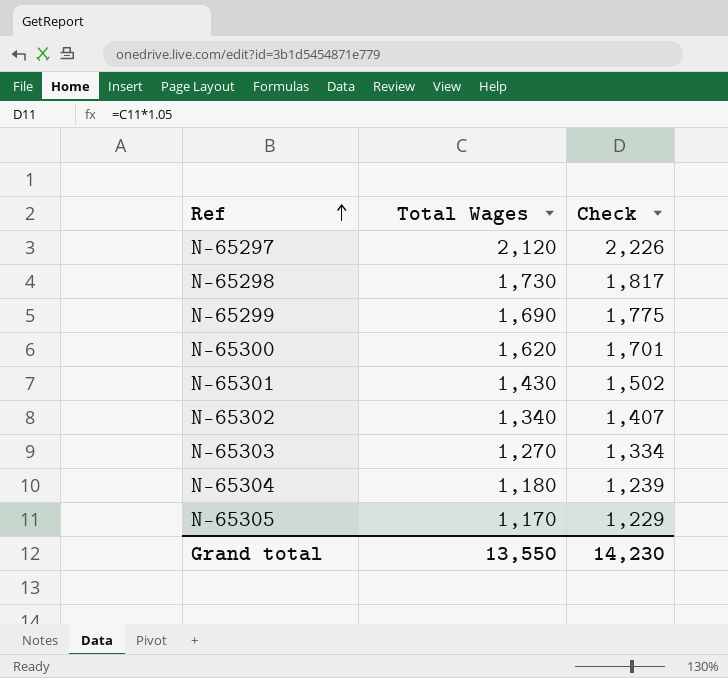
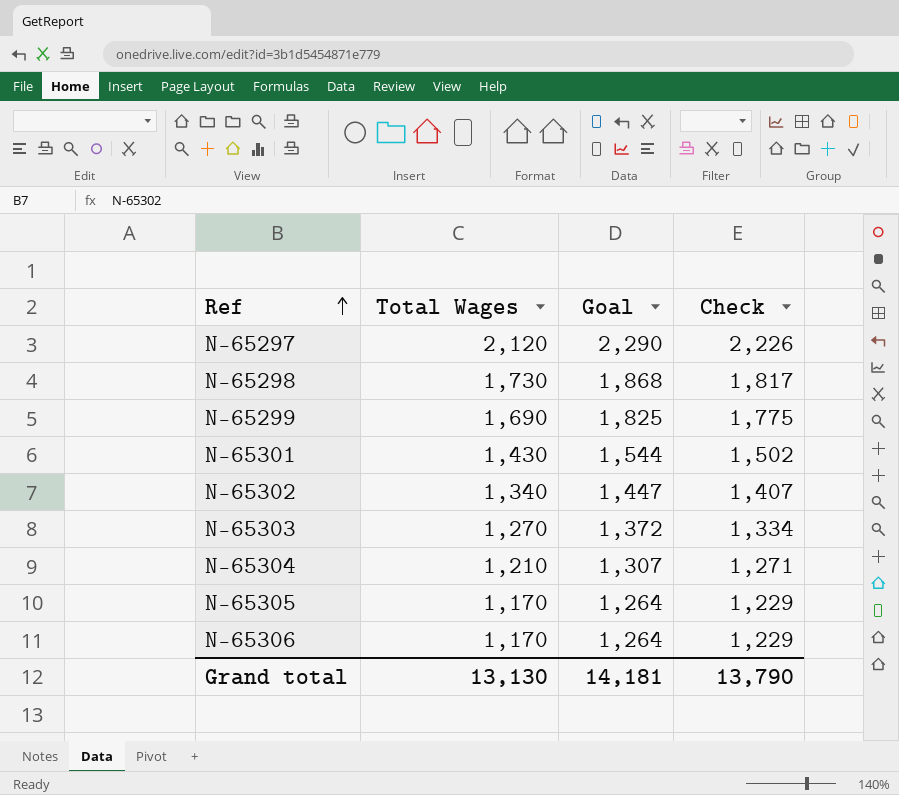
column Goal | formula: none -> [Total Wages] * 1.08
row N-65300: 1,620 | 1,701 -> none
N-65304 | Total Wages: 1,180 -> 1,210
N-65304 | Check: 1,239 -> 1,271
row N-65306: none -> 1,170 | 1,264 | 1,229
Grand total | Total Wages: 13,550 -> 13,130
Grand total | Check: 14,230 -> 13,790

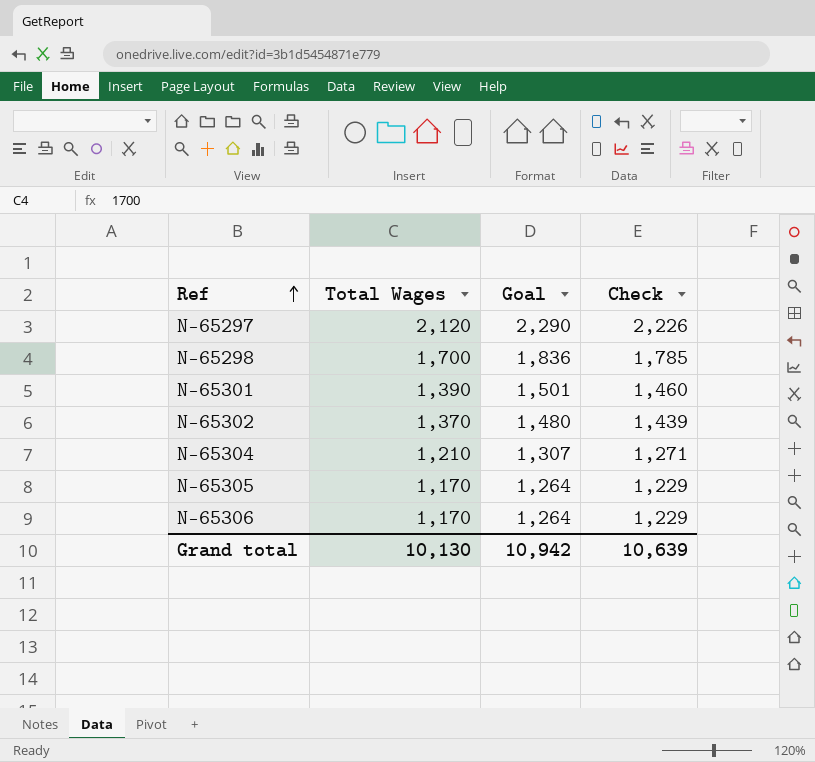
row N-65299: 1,690 | 1,825 | 1,775 -> none
row N-65303: 1,270 | 1,372 | 1,334 -> none
N-65298 | Total Wages: 1,730 -> 1,700
N-65298 | Goal: 1,868 -> 1,836
N-65298 | Check: 1,817 -> 1,785
N-65301 | Total Wages: 1,430 -> 1,390
N-65301 | Goal: 1,544 -> 1,501
N-65301 | Check: 1,502 -> 1,460
N-65302 | Total Wages: 1,340 -> 1,370
N-65302 | Goal: 1,447 -> 1,480
N-65302 | Check: 1,407 -> 1,439
Grand total | Total Wages: 13,130 -> 10,130
Grand total | Goal: 14,181 -> 10,942
Grand total | Check: 13,790 -> 10,639

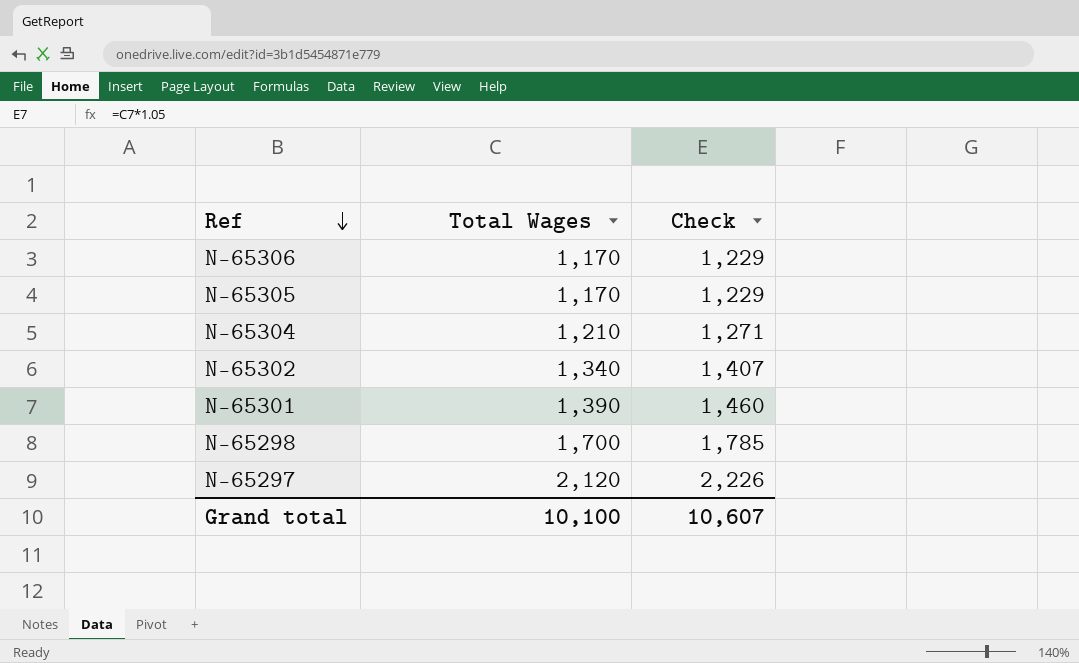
row order: Ref ascending -> Ref descending
column Goal | formula: [Total Wages] * 1.08 -> none
N-65302 | Total Wages: 1,370 -> 1,340
N-65302 | Check: 1,439 -> 1,407
Grand total | Total Wages: 10,130 -> 10,100
Grand total | Check: 10,639 -> 10,607

